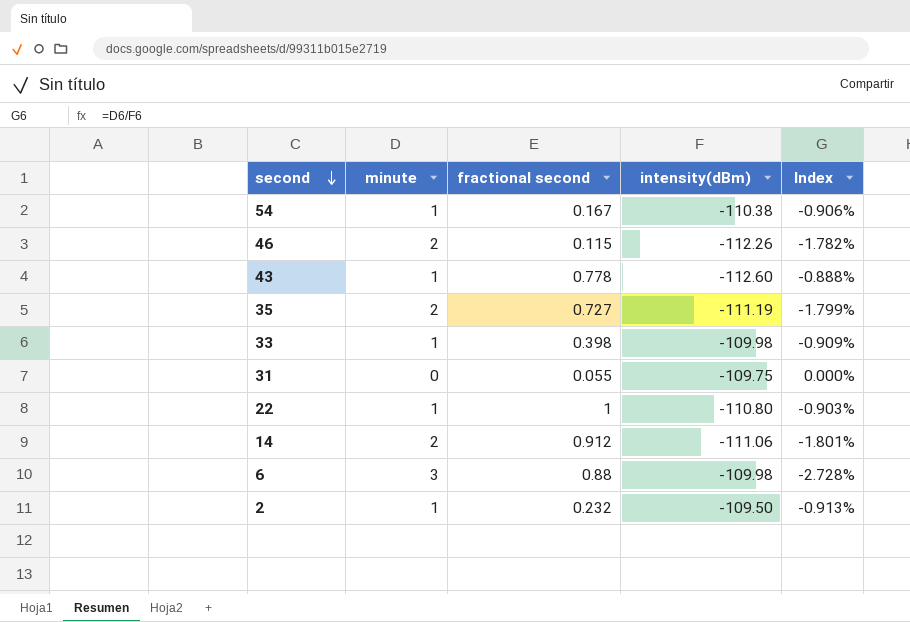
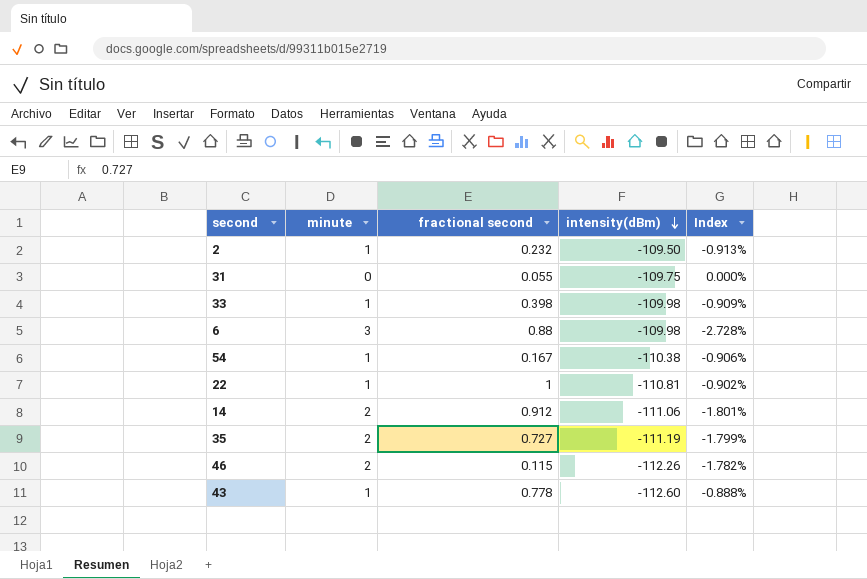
row order: second descending -> intensity(dBm) descending
22 | intensity(dBm): -110.80 -> -110.81
22 | Index: -0.903% -> -0.902%

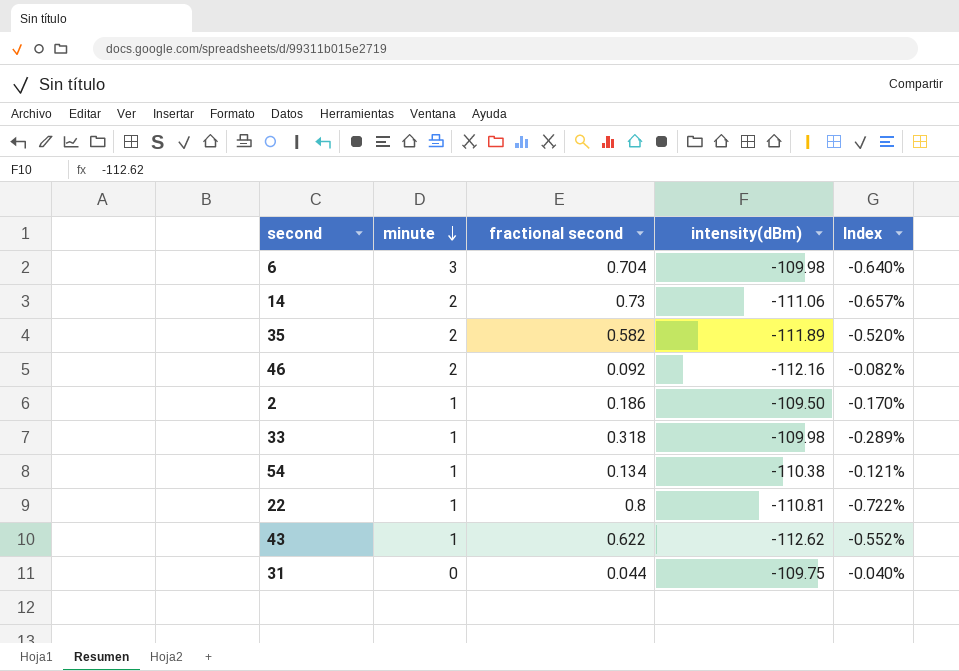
row order: intensity(dBm) descending -> minute descending
column Index | formula: [minute] / [intensity(dBm)] -> [fractional second] / [intensity(dBm)]
6 | fractional second: 0.88 -> 0.704
14 | fractional second: 0.912 -> 0.73
35 | fractional second: 0.727 -> 0.582
35 | intensity(dBm): -111.19 -> -111.89
46 | fractional second: 0.115 -> 0.092
46 | intensity(dBm): -112.26 -> -112.16
2 | fractional second: 0.232 -> 0.186
33 | fractional second: 0.398 -> 0.318
54 | fractional second: 0.167 -> 0.134
22 | fractional second: 1 -> 0.8
43 | fractional second: 0.778 -> 0.622
43 | intensity(dBm): -112.60 -> -112.62
31 | fractional second: 0.055 -> 0.044

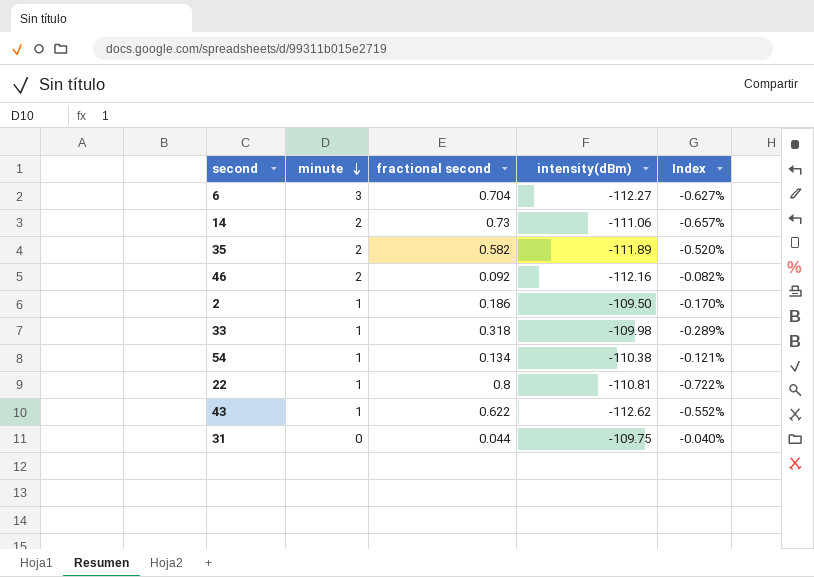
6 | intensity(dBm): -109.98 -> -112.27
6 | Index: -0.640% -> -0.627%

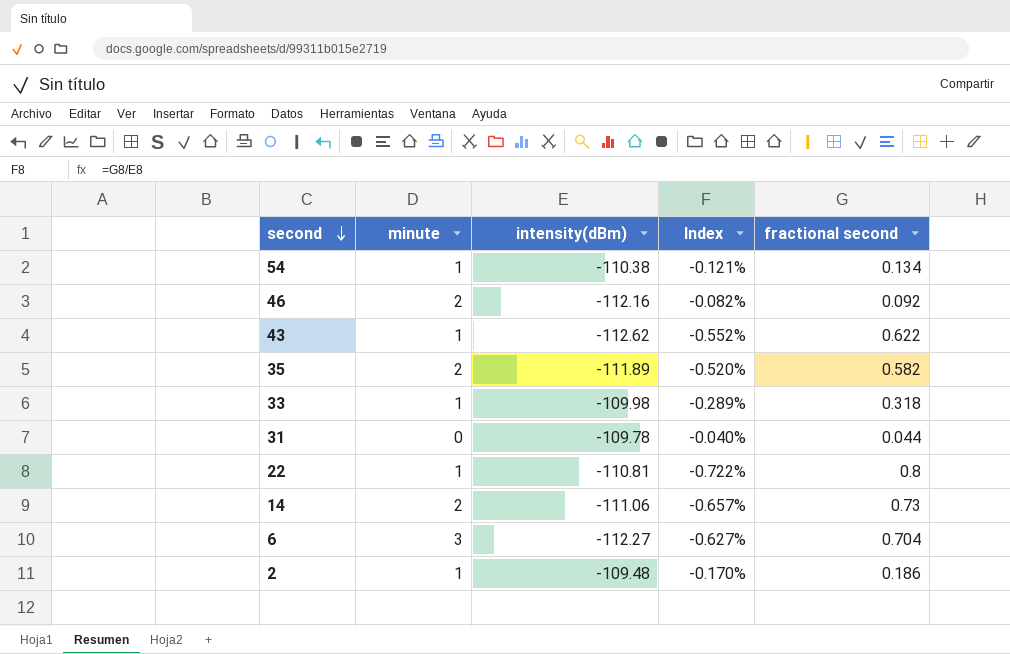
row order: minute descending -> second descending
column fractional second | position: 3 -> 5
31 | intensity(dBm): -109.75 -> -109.78
2 | intensity(dBm): -109.50 -> -109.48

